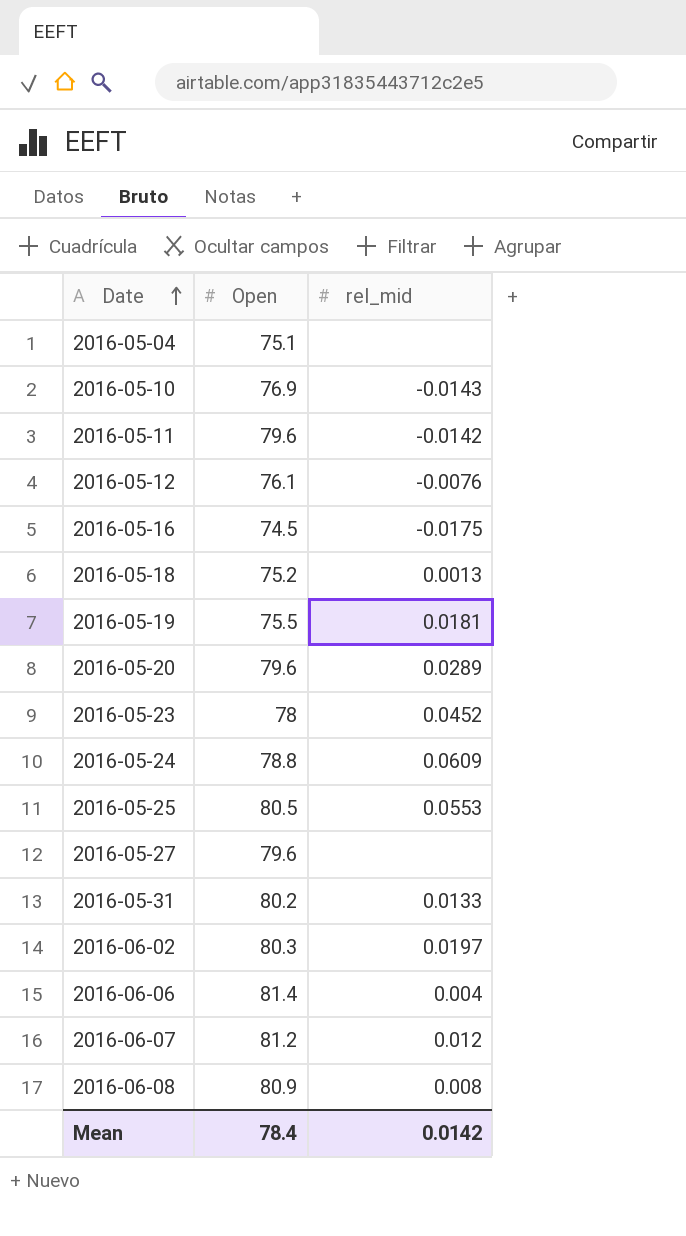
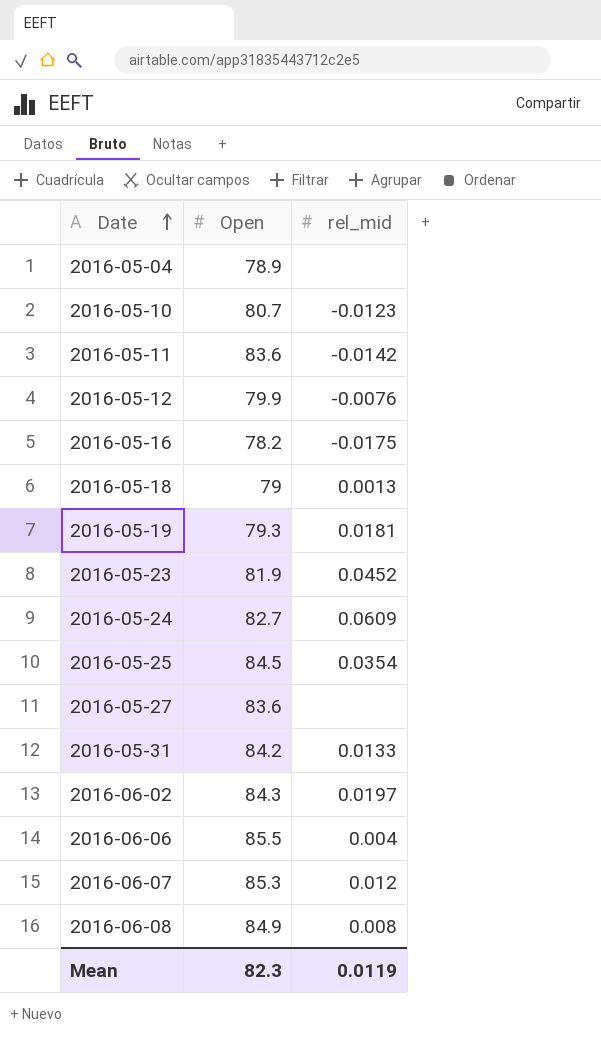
row 2016-05-20: 79.6 | 0.0289 -> none
2016-05-04 | Open: 75.1 -> 78.9
2016-05-10 | Open: 76.9 -> 80.7
2016-05-10 | rel_mid: -0.0143 -> -0.0123
2016-05-11 | Open: 79.6 -> 83.6
2016-05-12 | Open: 76.1 -> 79.9
2016-05-16 | Open: 74.5 -> 78.2
2016-05-18 | Open: 75.2 -> 79
2016-05-19 | Open: 75.5 -> 79.3
2016-05-23 | Open: 78 -> 81.9
2016-05-24 | Open: 78.8 -> 82.7
2016-05-25 | Open: 80.5 -> 84.5
2016-05-25 | rel_mid: 0.0553 -> 0.0354
2016-05-27 | Open: 79.6 -> 83.6
2016-05-31 | Open: 80.2 -> 84.2
2016-06-02 | Open: 80.3 -> 84.3
2016-06-06 | Open: 81.4 -> 85.5
2016-06-07 | Open: 81.2 -> 85.3
2016-06-08 | Open: 80.9 -> 84.9
Mean | Open: 78.4 -> 82.3
Mean | rel_mid: 0.0142 -> 0.0119

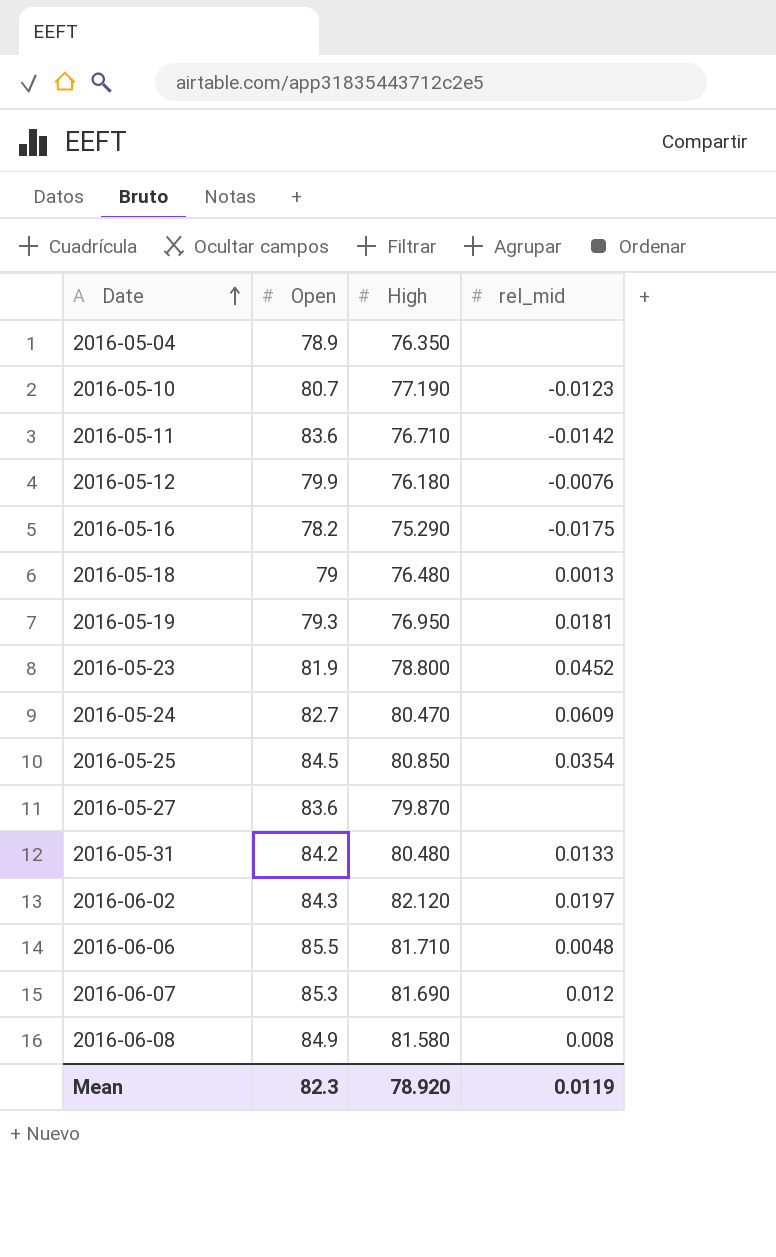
column High | position: none -> 3
2016-06-06 | rel_mid: 0.004 -> 0.0048

